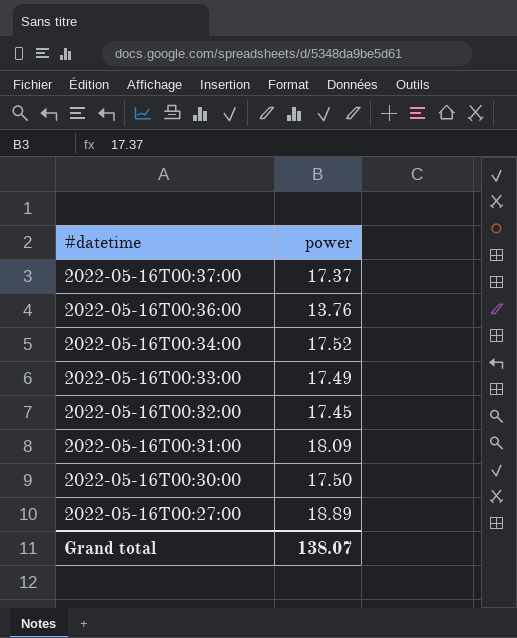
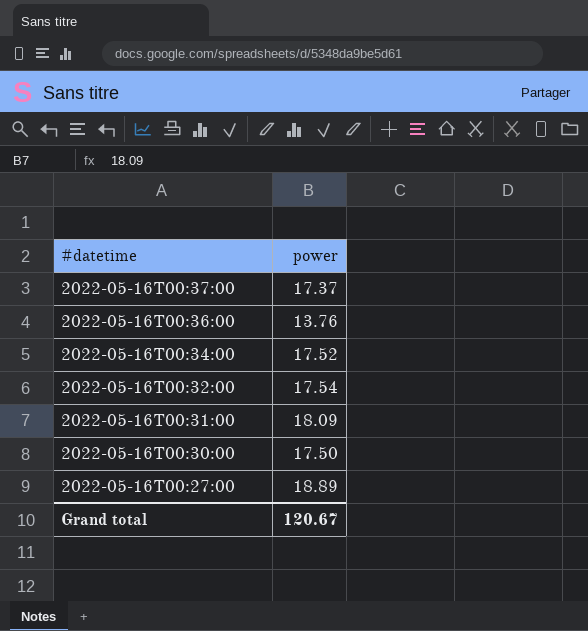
row 2022-05-16T00:33:00: 17.49 -> none
2022-05-16T00:32:00 | power: 17.45 -> 17.54
Grand total | power: 138.07 -> 120.67

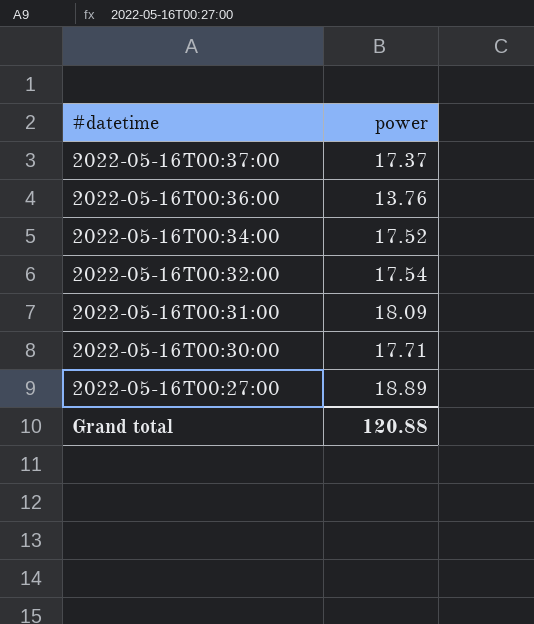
2022-05-16T00:30:00 | power: 17.50 -> 17.71
Grand total | power: 120.67 -> 120.88

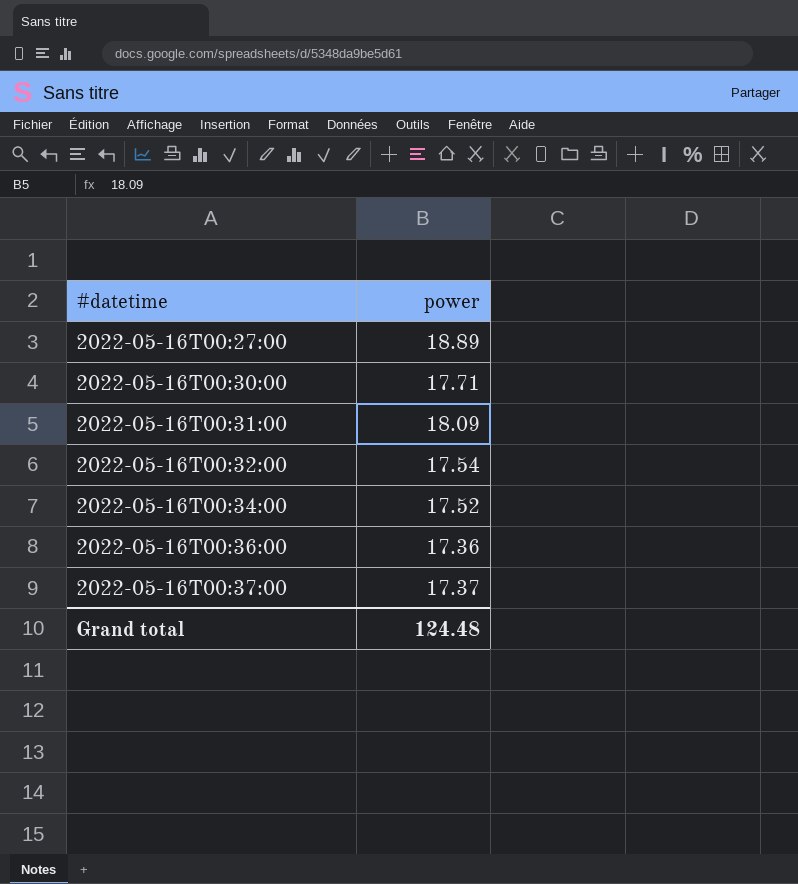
row order: #datetime descending -> #datetime ascending
2022-05-16T00:36:00 | power: 13.76 -> 17.36
Grand total | power: 120.88 -> 124.48

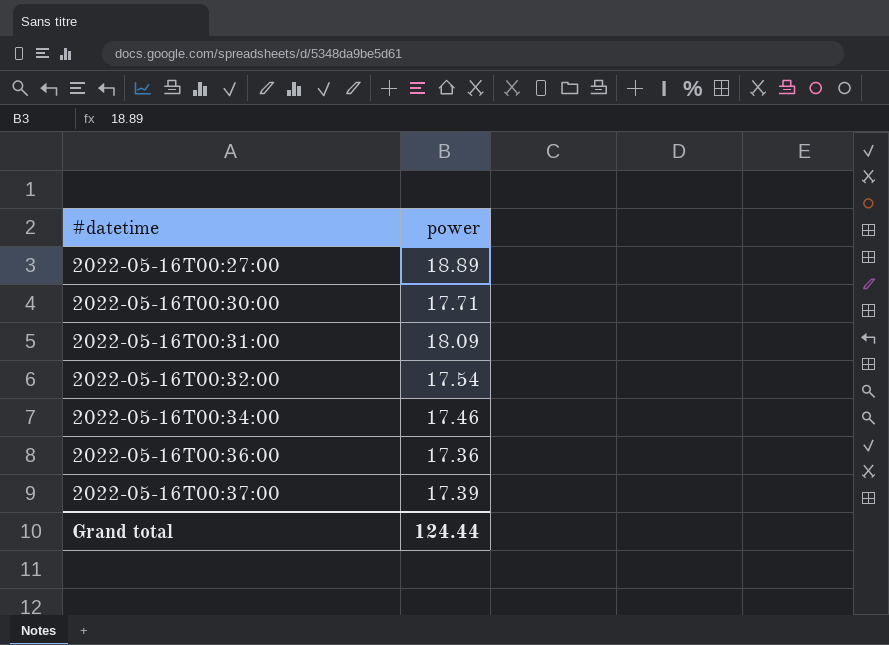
2022-05-16T00:34:00 | power: 17.52 -> 17.46
2022-05-16T00:37:00 | power: 17.37 -> 17.39
Grand total | power: 124.48 -> 124.44

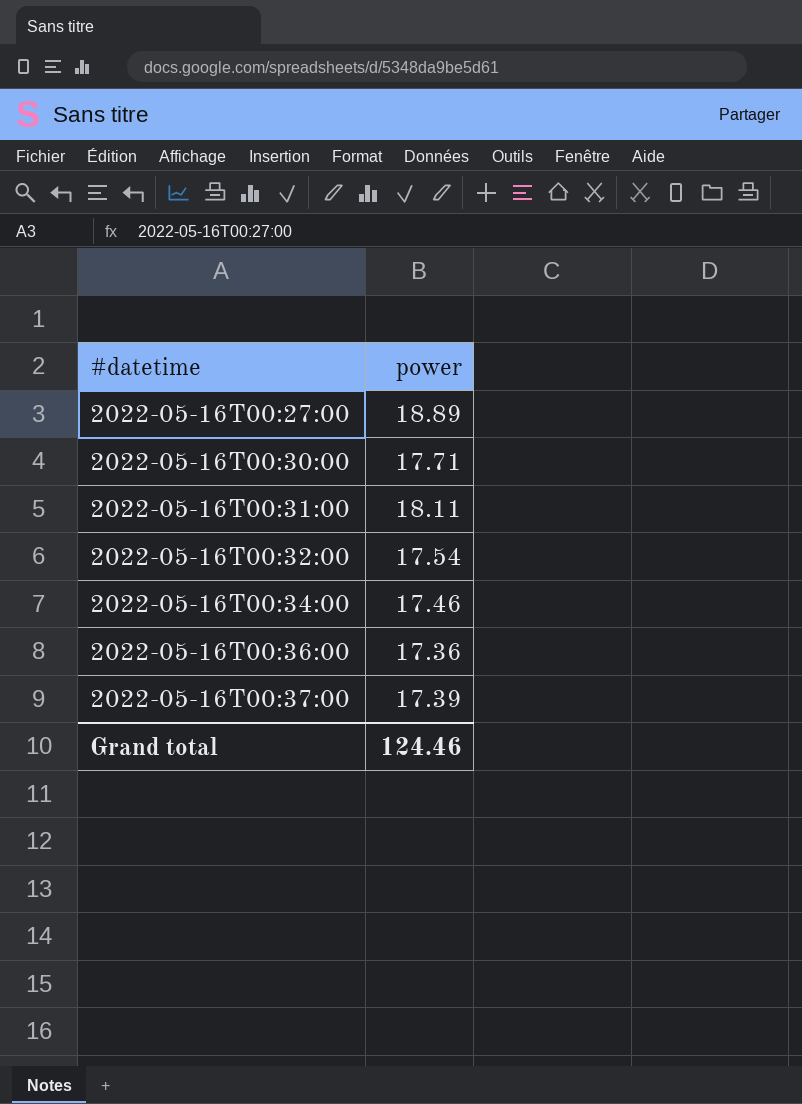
2022-05-16T00:31:00 | power: 18.09 -> 18.11
Grand total | power: 124.44 -> 124.46

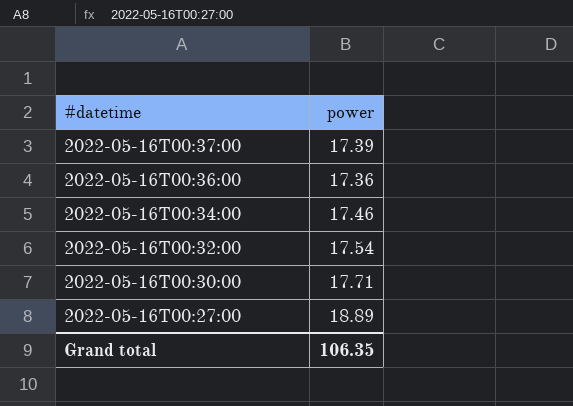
row order: #datetime ascending -> #datetime descending
row 2022-05-16T00:31:00: 18.11 -> none
Grand total | power: 124.46 -> 106.35

